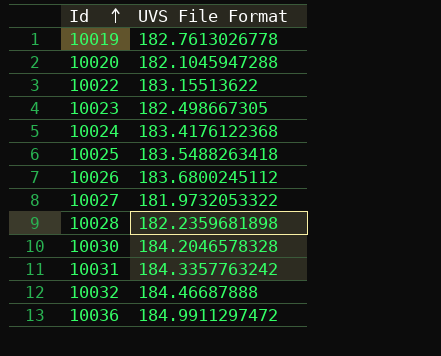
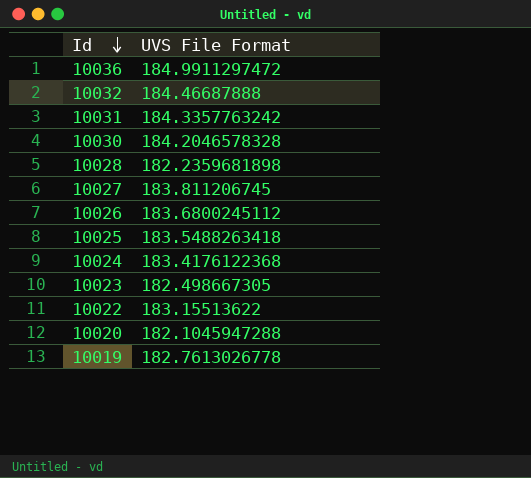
row order: Id ascending -> Id descending
10027 | UVS File Format: 181.9732053322 -> 183.811206745

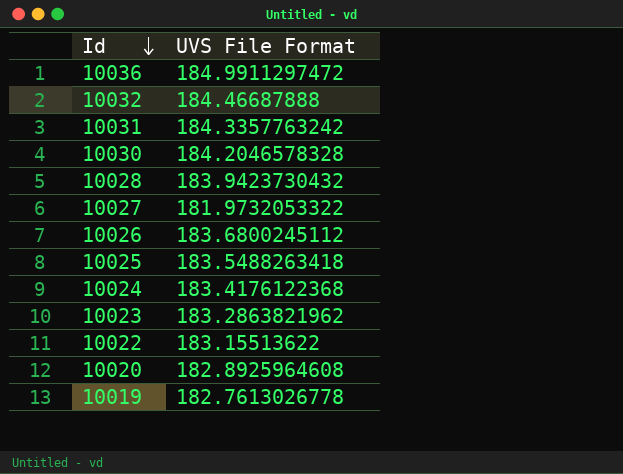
10028 | UVS File Format: 182.2359681898 -> 183.9423730432
10027 | UVS File Format: 183.811206745 -> 181.9732053322
10023 | UVS File Format: 182.498667305 -> 183.2863821962
10020 | UVS File Format: 182.1045947288 -> 182.8925964608

